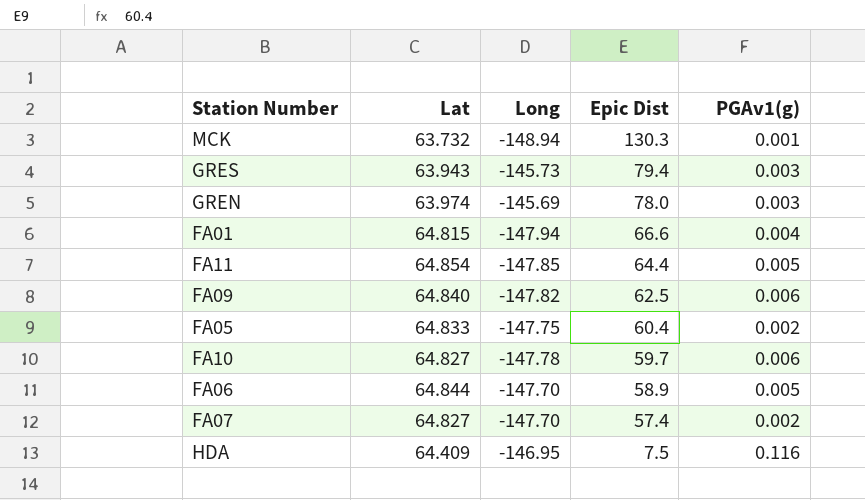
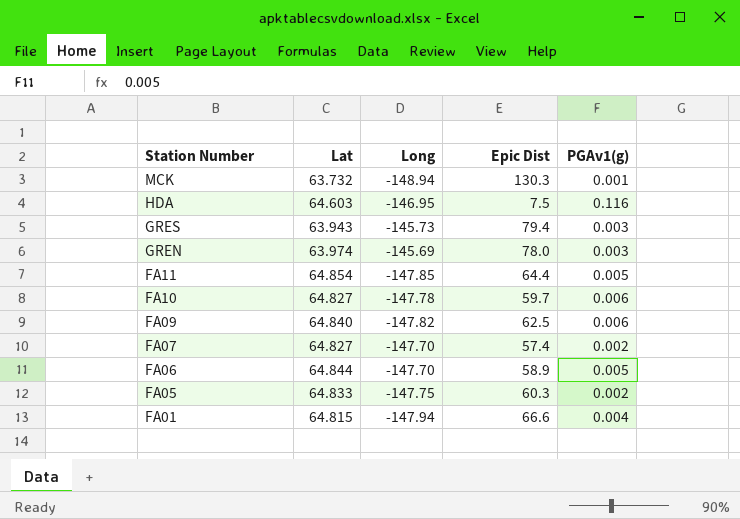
row order: Epic Dist descending -> Station Number descending
HDA | Lat: 64.409 -> 64.603
FA05 | Epic Dist: 60.4 -> 60.3

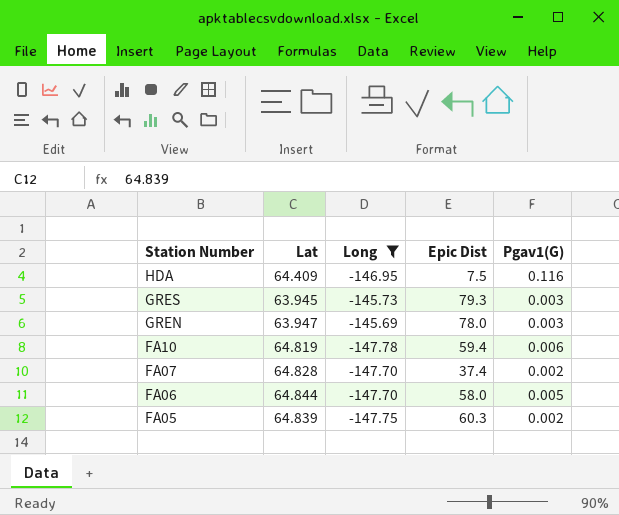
filter: none -> Long >= -147.78
column name: PGAv1(g) -> Pgav1(G)
HDA | Lat: 64.603 -> 64.409
GRES | Lat: 63.943 -> 63.945
GRES | Epic Dist: 79.4 -> 79.3
GREN | Lat: 63.974 -> 63.947
FA10 | Lat: 64.827 -> 64.819
FA10 | Epic Dist: 59.7 -> 59.4
FA07 | Lat: 64.827 -> 64.828
FA07 | Epic Dist: 57.4 -> 37.4
FA06 | Epic Dist: 58.9 -> 58.0
FA05 | Lat: 64.833 -> 64.839

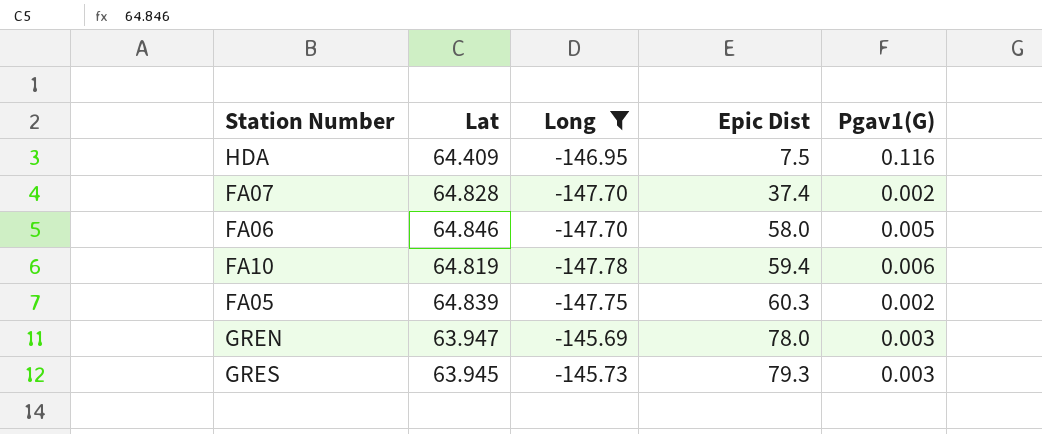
row order: Station Number descending -> Epic Dist ascending
FA06 | Lat: 64.844 -> 64.846

